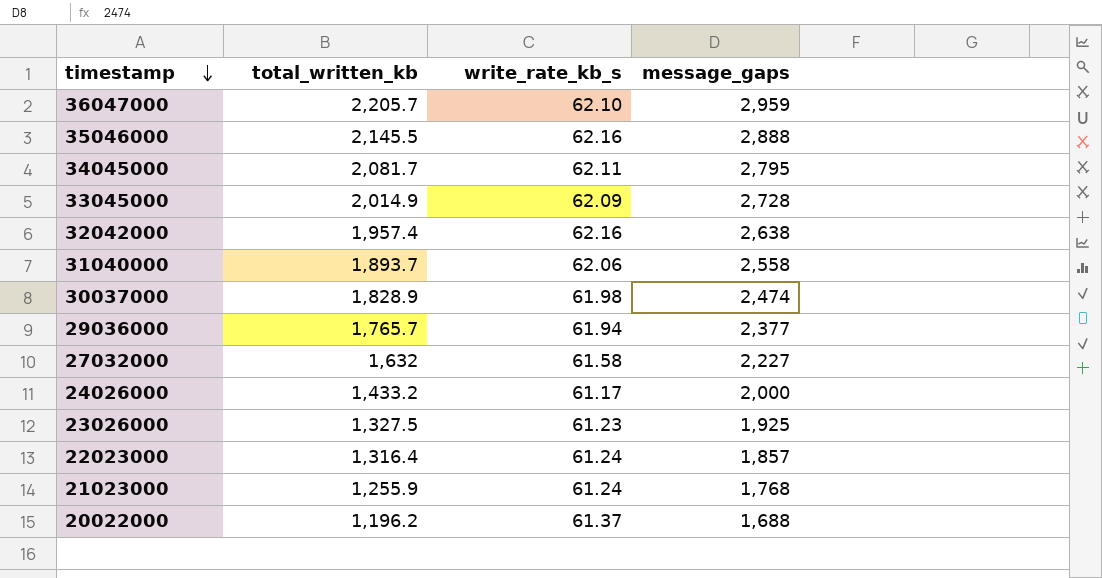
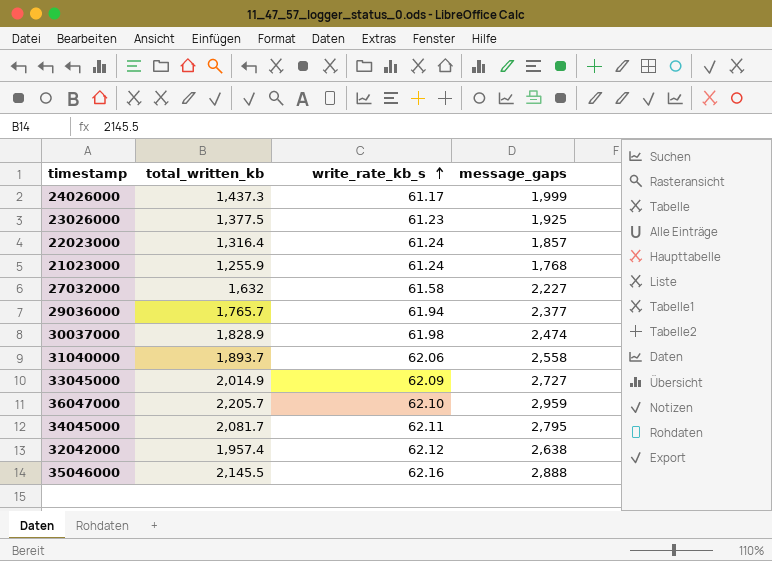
row order: timestamp descending -> write_rate_kb_s ascending
row 20022000: 1,196.2 | 61.37 | 1,688 -> none
24026000 | total_written_kb: 1,433.2 -> 1,437.3
24026000 | message_gaps: 2,000 -> 1,999
23026000 | total_written_kb: 1,327.5 -> 1,377.5
33045000 | message_gaps: 2,728 -> 2,727
32042000 | write_rate_kb_s: 62.16 -> 62.12

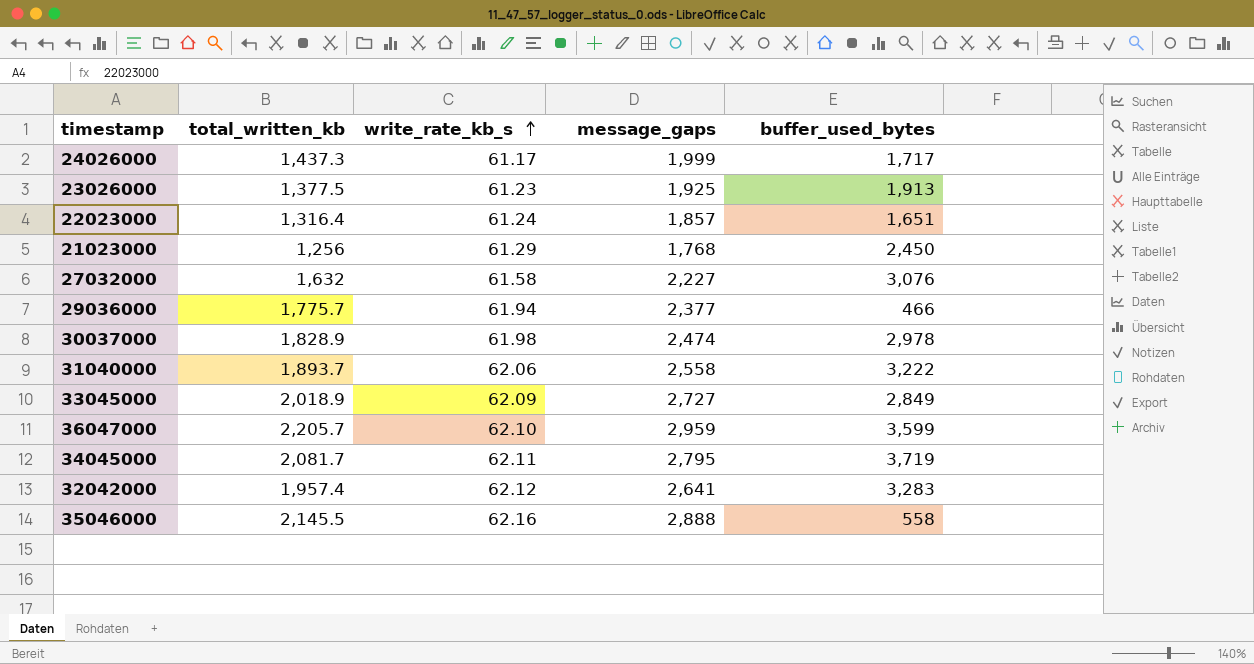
column buffer_used_bytes | position: none -> 5
21023000 | total_written_kb: 1,255.9 -> 1,256
21023000 | write_rate_kb_s: 61.24 -> 61.29
29036000 | total_written_kb: 1,765.7 -> 1,775.7
33045000 | total_written_kb: 2,014.9 -> 2,018.9
32042000 | message_gaps: 2,638 -> 2,641

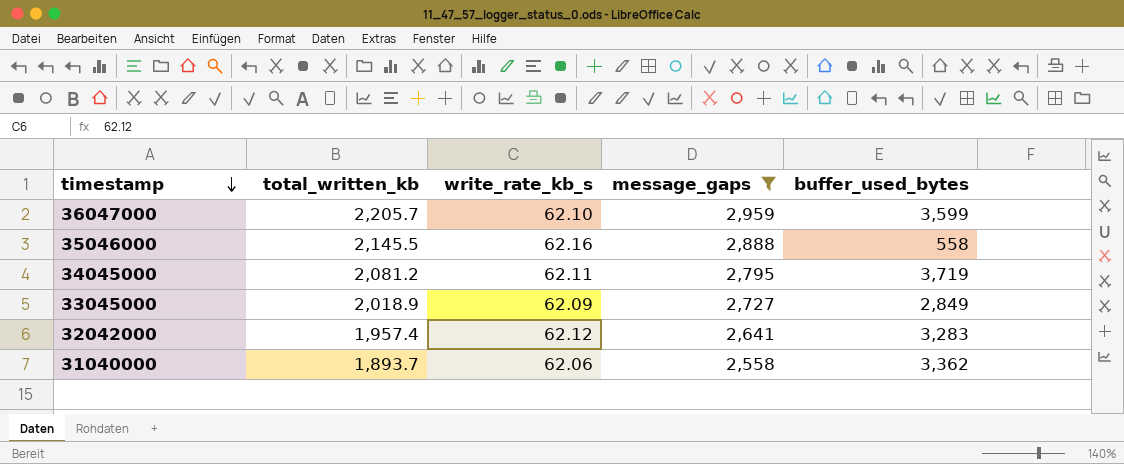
filter: none -> message_gaps >= 2,558
row order: write_rate_kb_s ascending -> timestamp descending
34045000 | total_written_kb: 2,081.7 -> 2,081.2
31040000 | buffer_used_bytes: 3,222 -> 3,362

